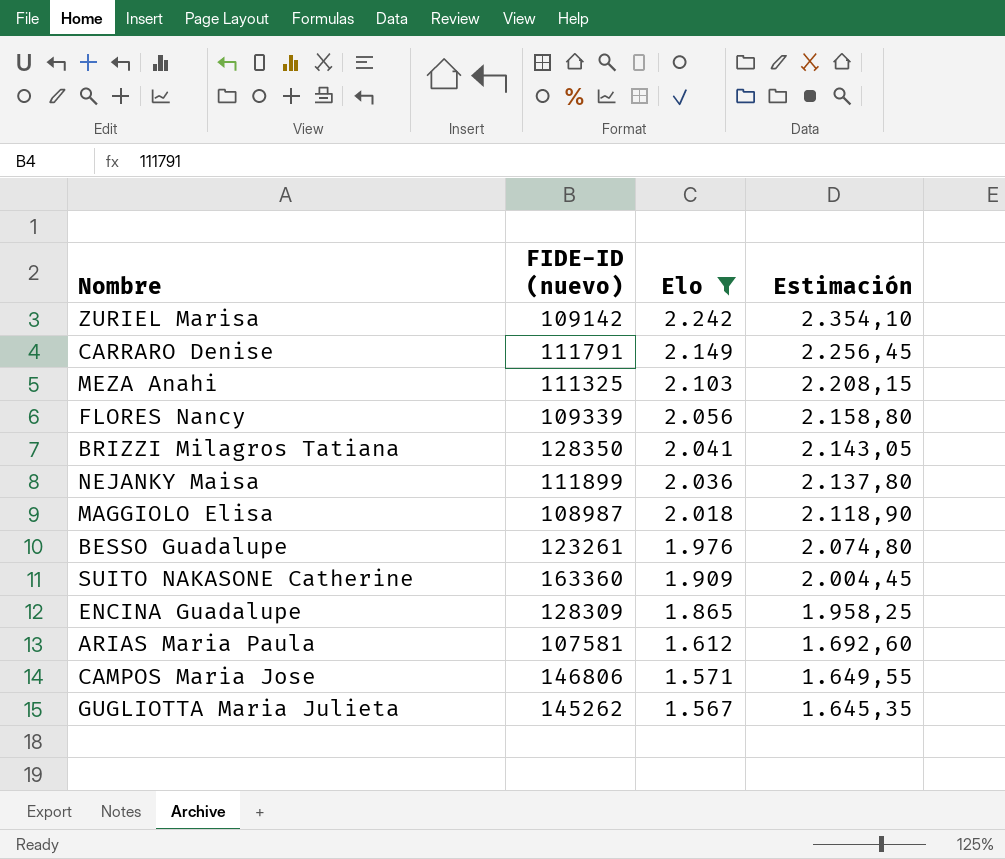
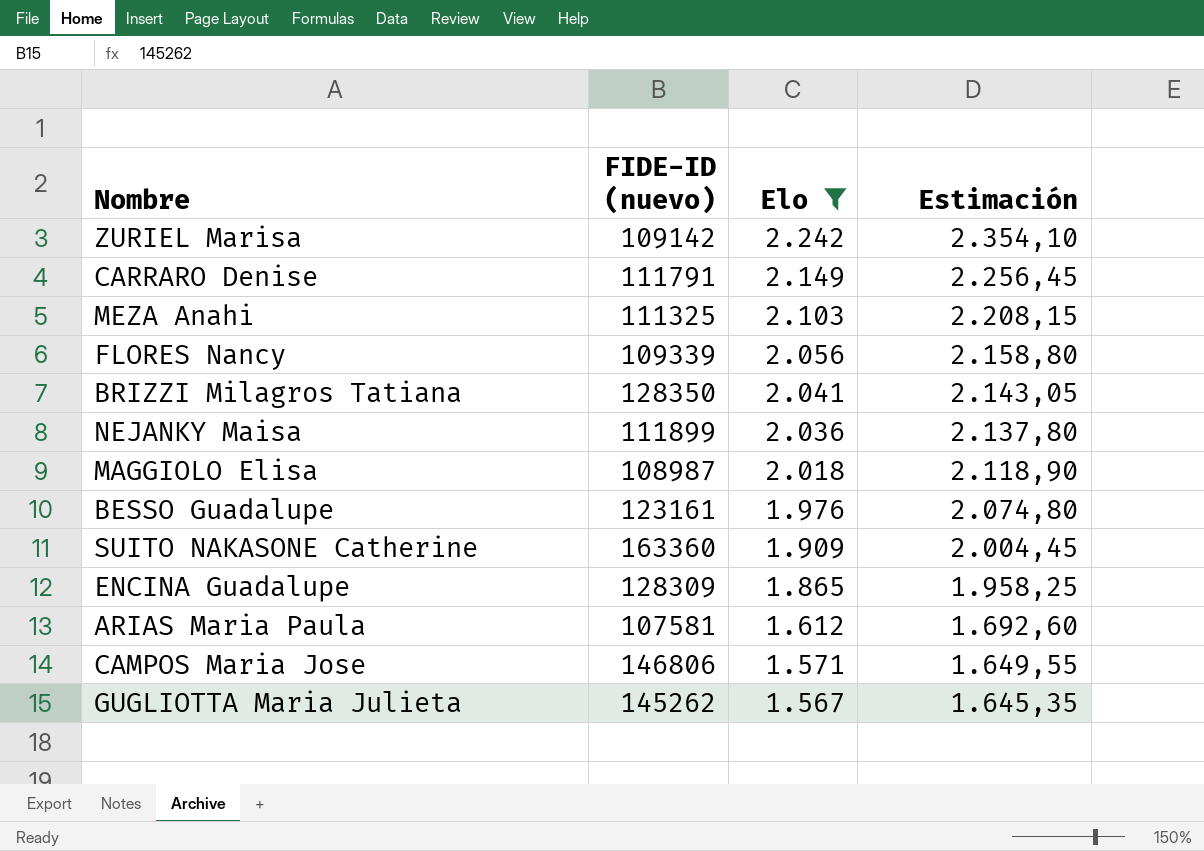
BESSO Guadalupe | FIDE-ID (nuevo): 123261 -> 123161

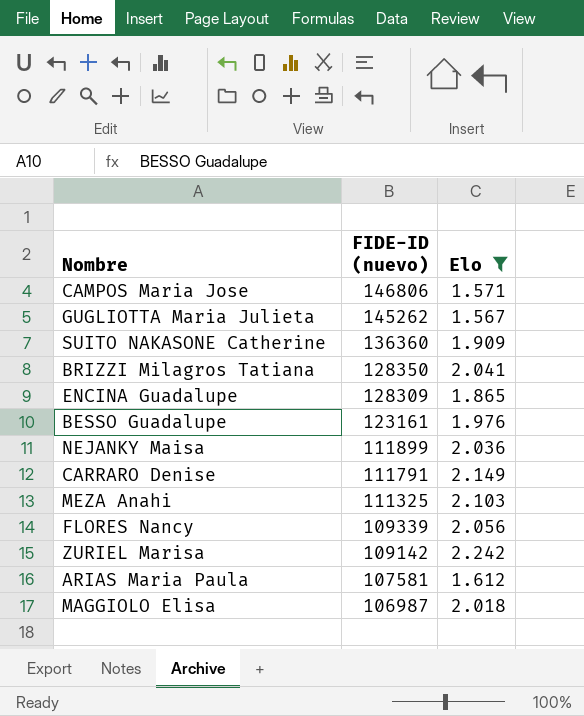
row order: Elo descending -> FIDE-ID (nuevo) descending
column Estimación | formula: [Elo] * 1,05 -> none
SUITO NAKASONE Catherine | FIDE-ID (nuevo): 163360 -> 136360
MAGGIOLO Elisa | FIDE-ID (nuevo): 108987 -> 106987

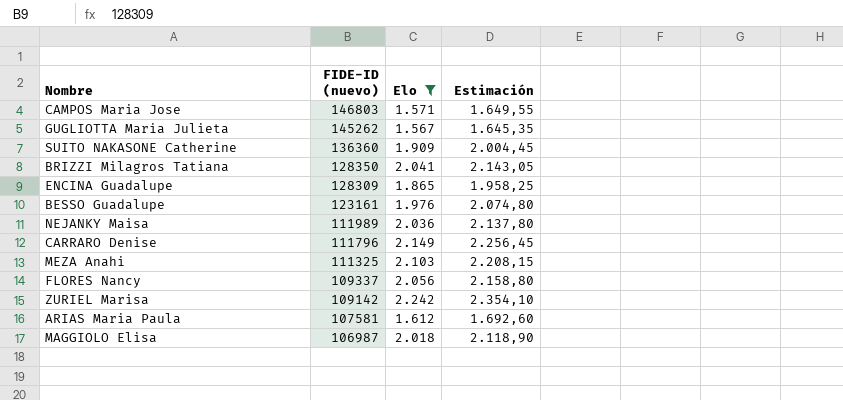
column Estimación | formula: none -> [Elo] * 1,05
CAMPOS Maria Jose | FIDE-ID (nuevo): 146806 -> 146803
NEJANKY Maisa | FIDE-ID (nuevo): 111899 -> 111989
CARRARO Denise | FIDE-ID (nuevo): 111791 -> 111796
FLORES Nancy | FIDE-ID (nuevo): 109339 -> 109337

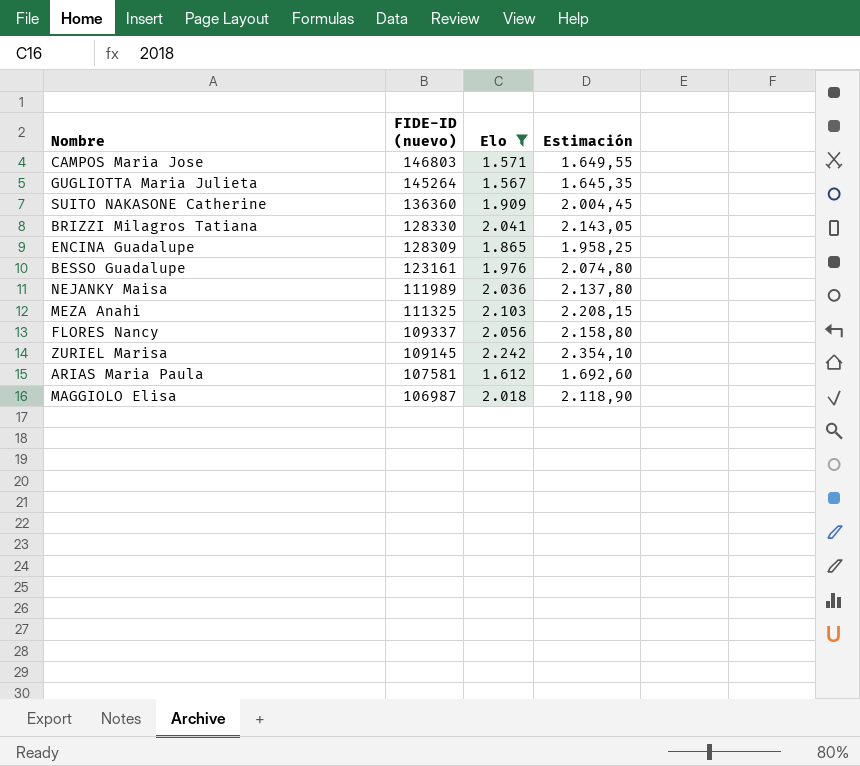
row CARRARO Denise: 111796 | 2.149 | 2.256,45 -> none
GUGLIOTTA Maria Julieta | FIDE-ID (nuevo): 145262 -> 145264
BRIZZI Milagros Tatiana | FIDE-ID (nuevo): 128350 -> 128330
ZURIEL Marisa | FIDE-ID (nuevo): 109142 -> 109145

